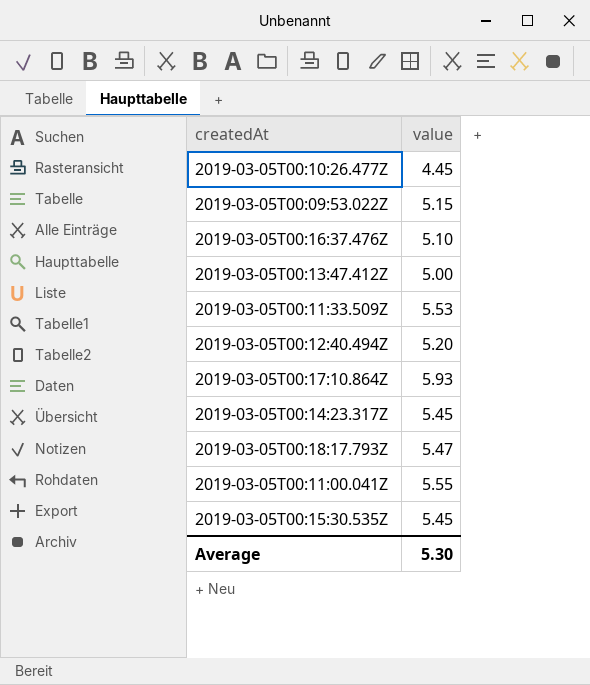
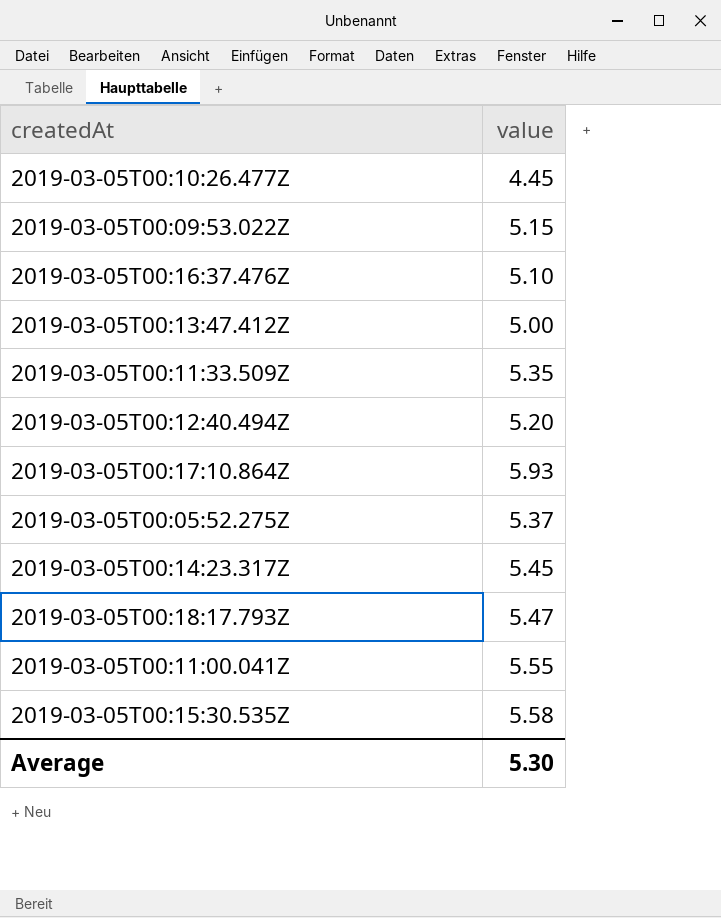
2019-03-05T00:11:33.509Z | value: 5.53 -> 5.35
row 2019-03-05T00:05:52.275Z: none -> 5.37
2019-03-05T00:15:30.535Z | value: 5.45 -> 5.58

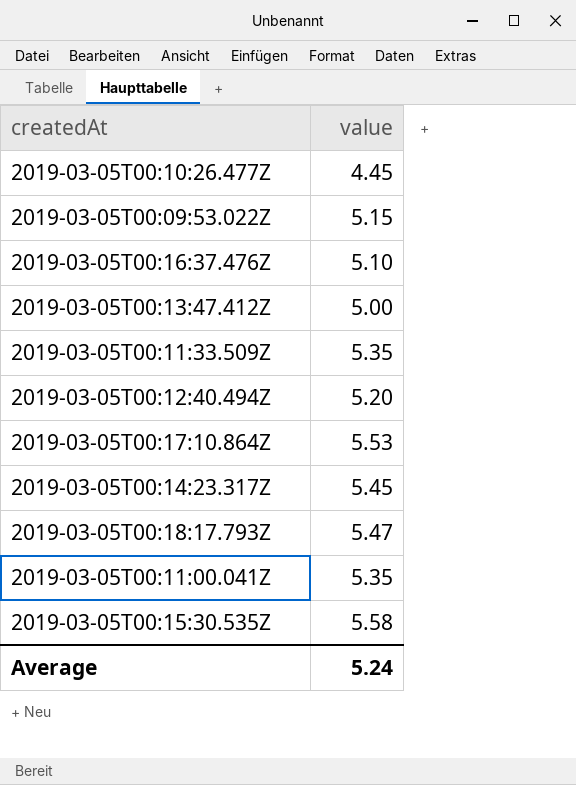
row 2019-03-05T00:05:52.275Z: 5.37 -> none
2019-03-05T00:17:10.864Z | value: 5.93 -> 5.53
2019-03-05T00:11:00.041Z | value: 5.55 -> 5.35
Average | value: 5.30 -> 5.24

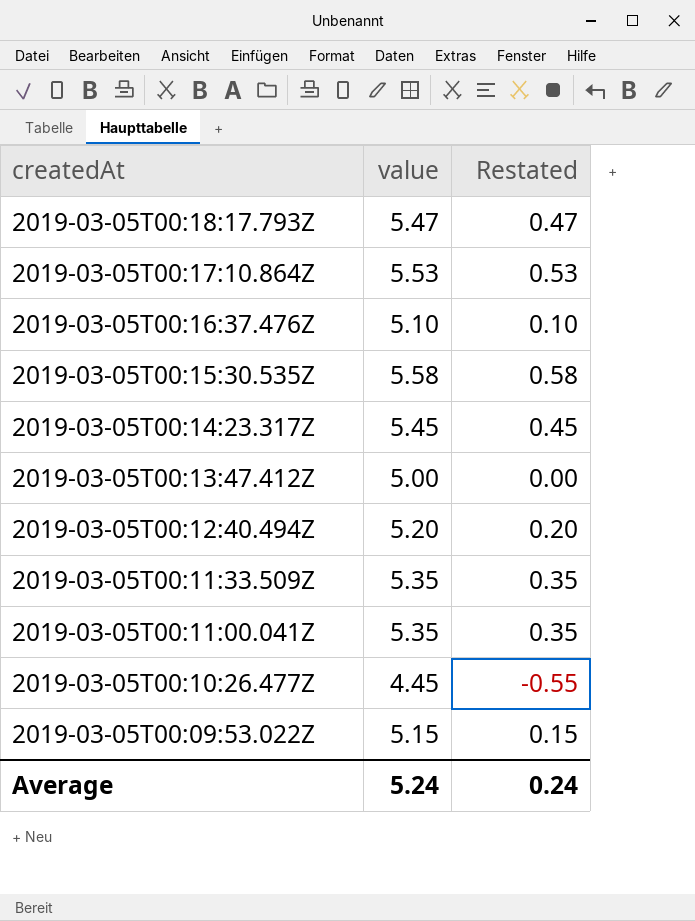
row order: none -> createdAt descending
column Restated | formula: none -> [value] - 5

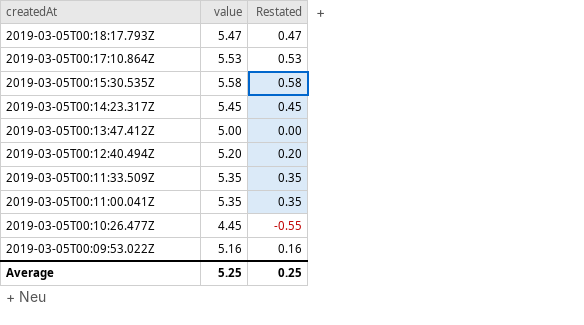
row 2019-03-05T00:16:37.476Z: 5.10 | 0.10 -> none
2019-03-05T00:09:53.022Z | value: 5.15 -> 5.16
2019-03-05T00:09:53.022Z | Restated: 0.15 -> 0.16
Average | value: 5.24 -> 5.25
Average | Restated: 0.24 -> 0.25

